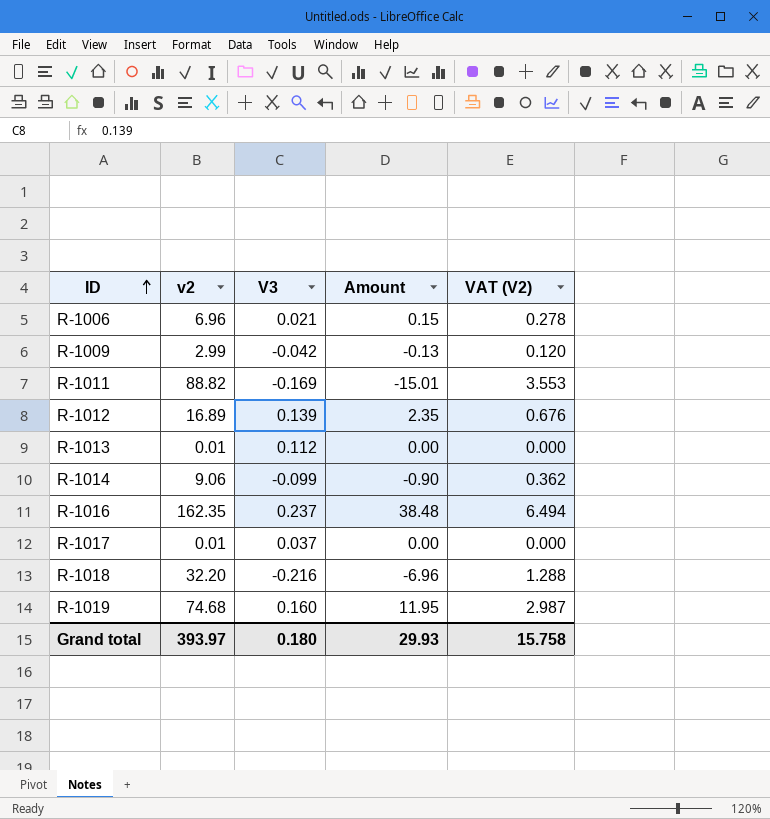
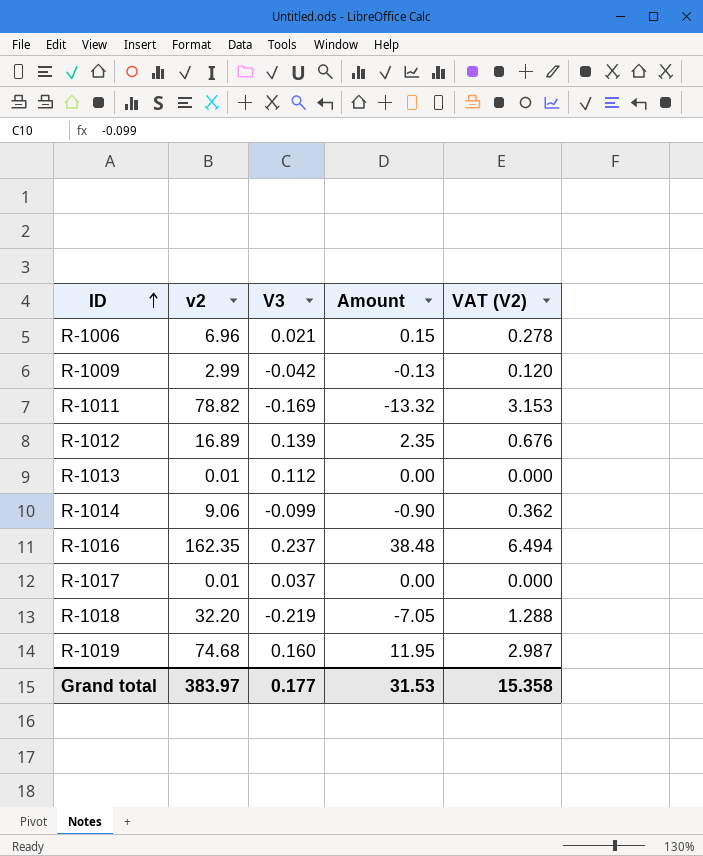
R-1011 | v2: 88.82 -> 78.82
R-1011 | Amount: -15.01 -> -13.32
R-1011 | VAT (V2): 3.553 -> 3.153
R-1018 | V3: -0.216 -> -0.219
R-1018 | Amount: -6.96 -> -7.05
Grand total | v2: 393.97 -> 383.97
Grand total | V3: 0.180 -> 0.177
Grand total | Amount: 29.93 -> 31.53
Grand total | VAT (V2): 15.758 -> 15.358

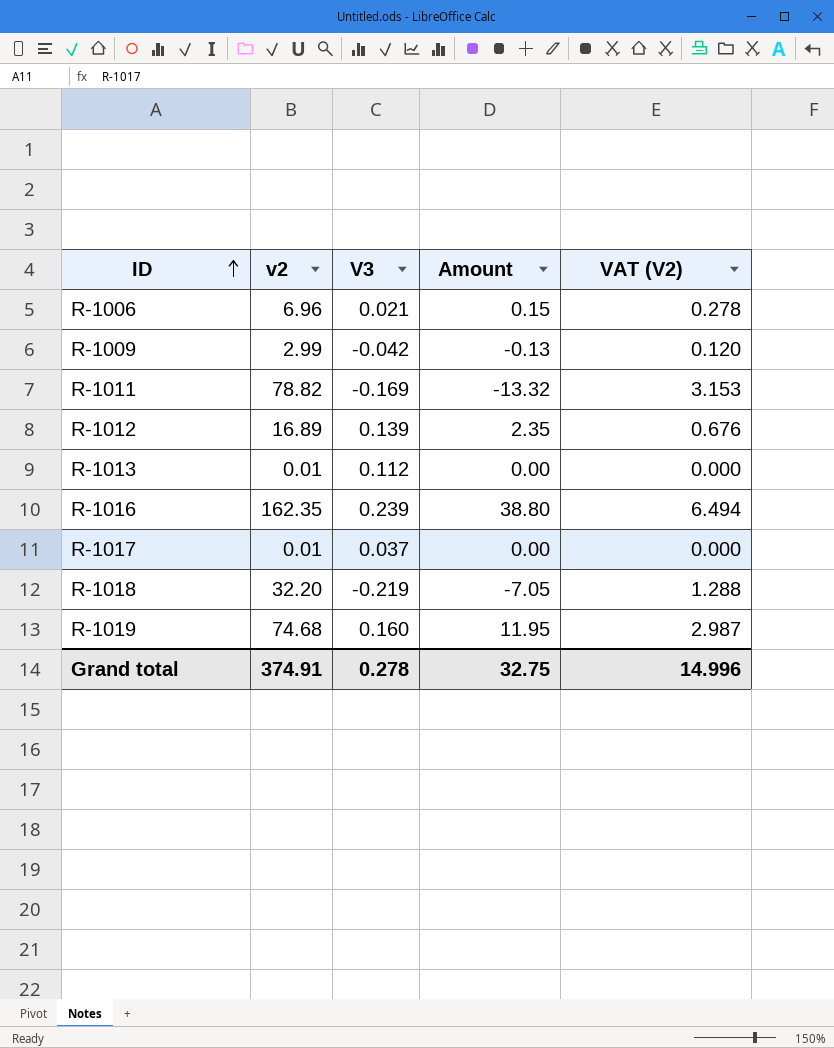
row R-1014: 9.06 | -0.099 | -0.90 | 0.362 -> none
R-1016 | V3: 0.237 -> 0.239
R-1016 | Amount: 38.48 -> 38.80
Grand total | v2: 383.97 -> 374.91
Grand total | V3: 0.177 -> 0.278
Grand total | Amount: 31.53 -> 32.75
Grand total | VAT (V2): 15.358 -> 14.996

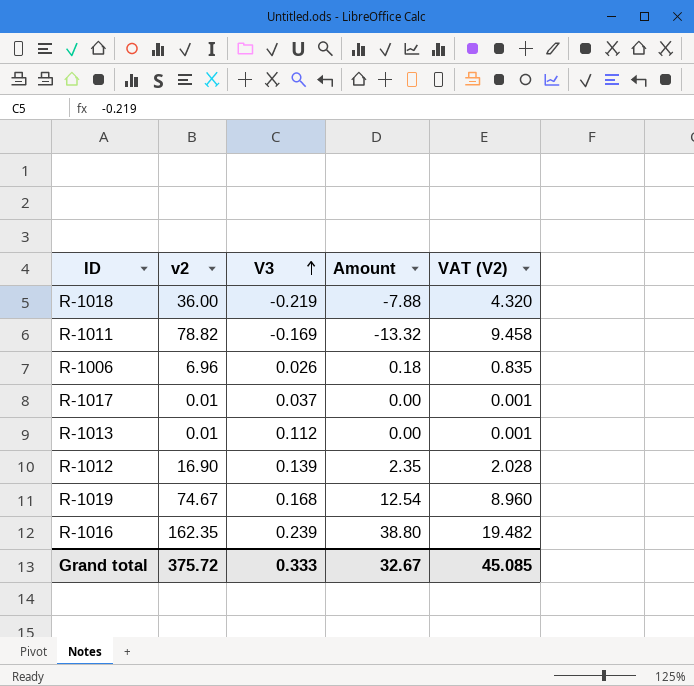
row order: ID ascending -> V3 ascending
column VAT (V2) | formula: [v2] * 0.04 -> [v2] * 0.12
row R-1009: 2.99 | -0.042 | -0.13 | 0.120 -> none
R-1018 | v2: 32.20 -> 36.00
R-1018 | Amount: -7.05 -> -7.88
R-1006 | V3: 0.021 -> 0.026
R-1006 | Amount: 0.15 -> 0.18
R-1012 | v2: 16.89 -> 16.90
R-1019 | v2: 74.68 -> 74.67
R-1019 | V3: 0.160 -> 0.168
R-1019 | Amount: 11.95 -> 12.54
Grand total | v2: 374.91 -> 375.72
Grand total | V3: 0.278 -> 0.333
Grand total | Amount: 32.75 -> 32.67
Grand total | VAT (V2): 14.996 -> 45.085

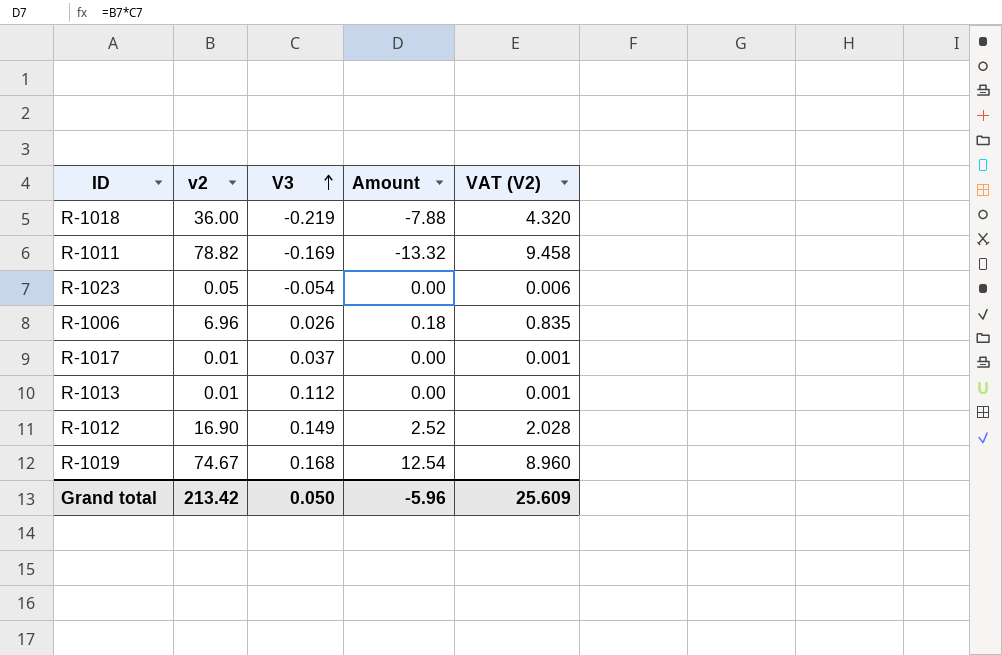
row R-1016: 162.35 | 0.239 | 38.80 | 19.482 -> none
row R-1023: none -> 0.05 | -0.054 | 0.00 | 0.006
R-1012 | V3: 0.139 -> 0.149
R-1012 | Amount: 2.35 -> 2.52
Grand total | v2: 375.72 -> 213.42
Grand total | V3: 0.333 -> 0.050
Grand total | Amount: 32.67 -> -5.96
Grand total | VAT (V2): 45.085 -> 25.609

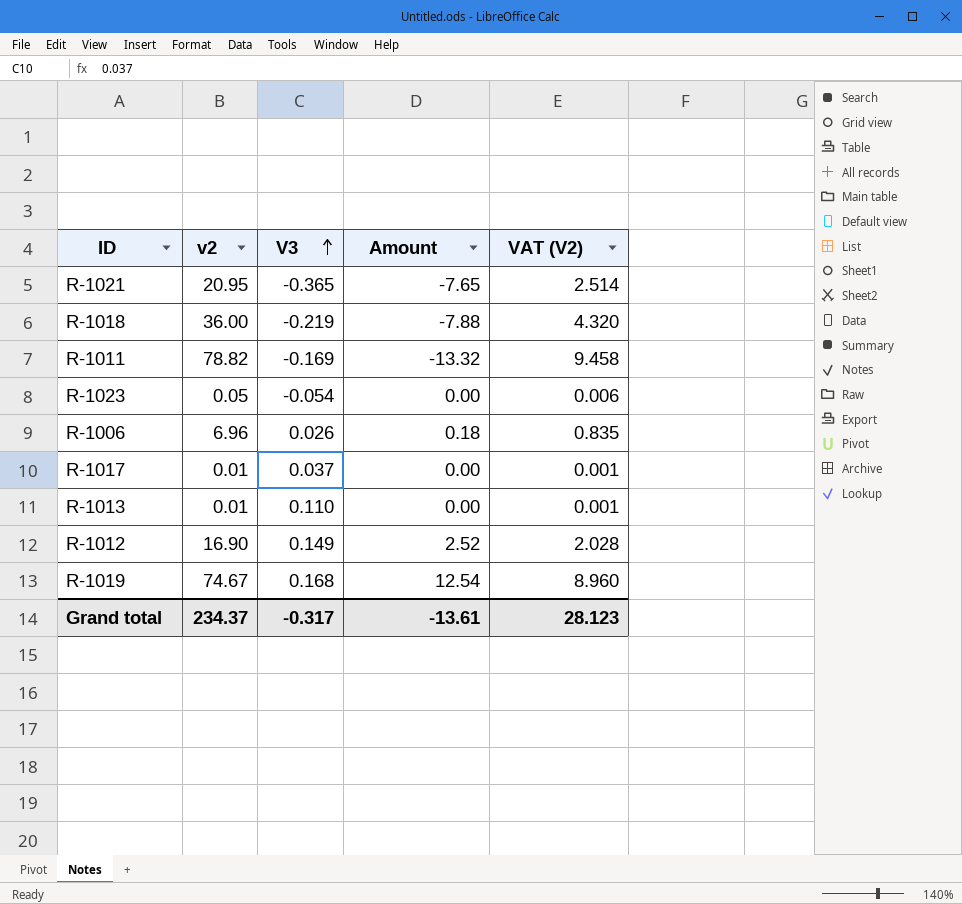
row R-1021: none -> 20.95 | -0.365 | -7.65 | 2.514
R-1013 | V3: 0.112 -> 0.110
Grand total | v2: 213.42 -> 234.37
Grand total | V3: 0.050 -> -0.317
Grand total | Amount: -5.96 -> -13.61
Grand total | VAT (V2): 25.609 -> 28.123

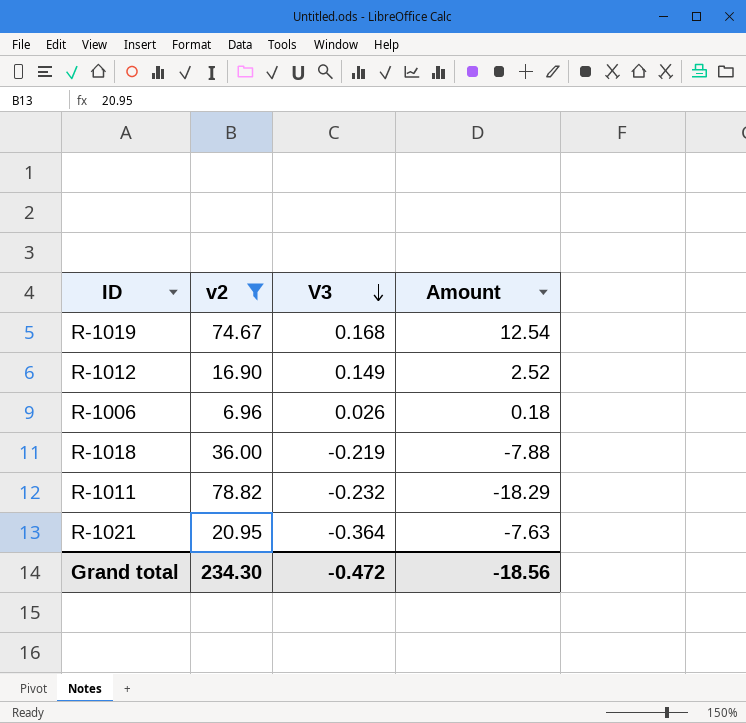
filter: none -> v2 >= 6.96
row order: V3 ascending -> V3 descending
column VAT (V2) | formula: [v2] * 0.12 -> none
R-1011 | V3: -0.169 -> -0.232
R-1011 | Amount: -13.32 -> -18.29
R-1021 | V3: -0.365 -> -0.364
R-1021 | Amount: -7.65 -> -7.63
Grand total | v2: 234.37 -> 234.30
Grand total | V3: -0.317 -> -0.472
Grand total | Amount: -13.61 -> -18.56

